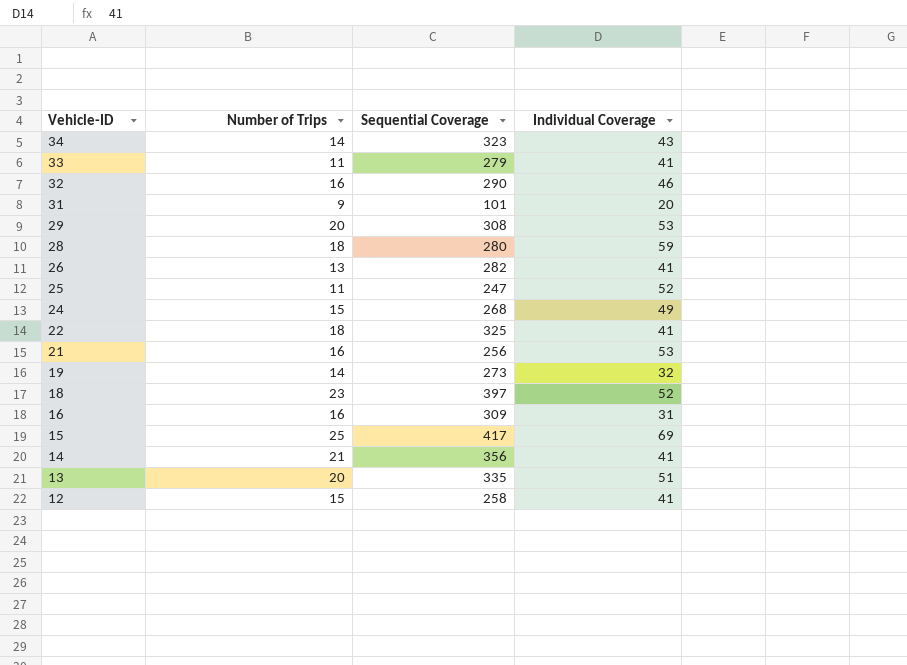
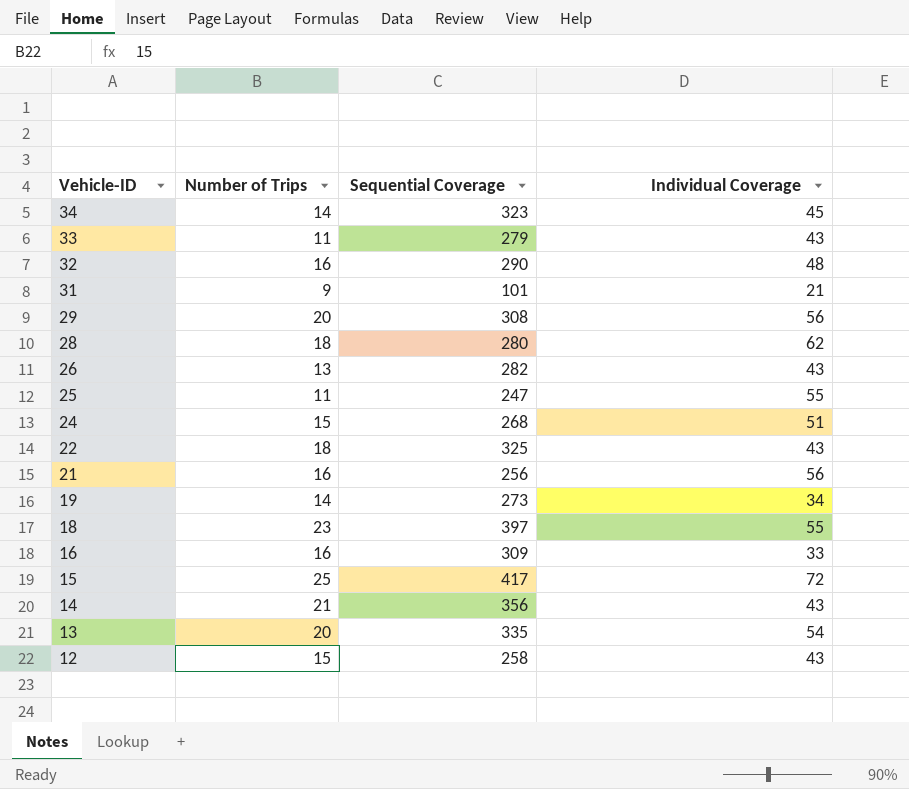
34 | Individual Coverage: 43 -> 45
33 | Individual Coverage: 41 -> 43
32 | Individual Coverage: 46 -> 48
31 | Individual Coverage: 20 -> 21
29 | Individual Coverage: 53 -> 56
28 | Individual Coverage: 59 -> 62
26 | Individual Coverage: 41 -> 43
25 | Individual Coverage: 52 -> 55
24 | Individual Coverage: 49 -> 51
22 | Individual Coverage: 41 -> 43
21 | Individual Coverage: 53 -> 56
19 | Individual Coverage: 32 -> 34
18 | Individual Coverage: 52 -> 55
16 | Individual Coverage: 31 -> 33
15 | Individual Coverage: 69 -> 72
14 | Individual Coverage: 41 -> 43
13 | Individual Coverage: 51 -> 54
12 | Individual Coverage: 41 -> 43

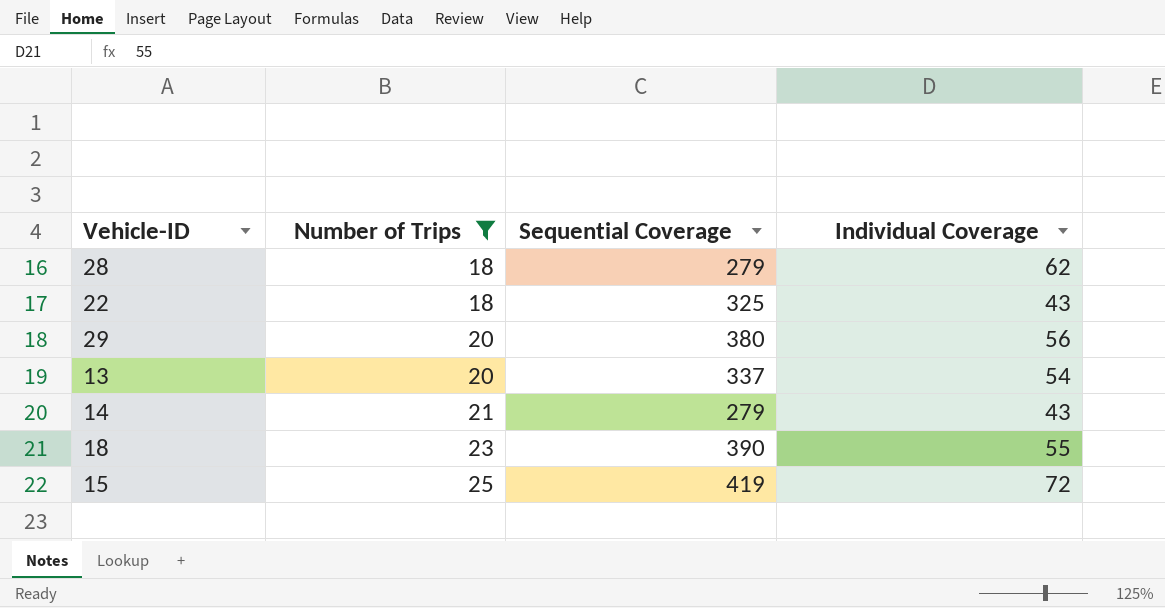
filter: none -> Number of Trips >= 18
row order: Vehicle-ID descending -> Number of Trips ascending
28 | Sequential Coverage: 280 -> 279
29 | Sequential Coverage: 308 -> 380
13 | Sequential Coverage: 335 -> 337
14 | Sequential Coverage: 356 -> 279
18 | Sequential Coverage: 397 -> 390
15 | Sequential Coverage: 417 -> 419

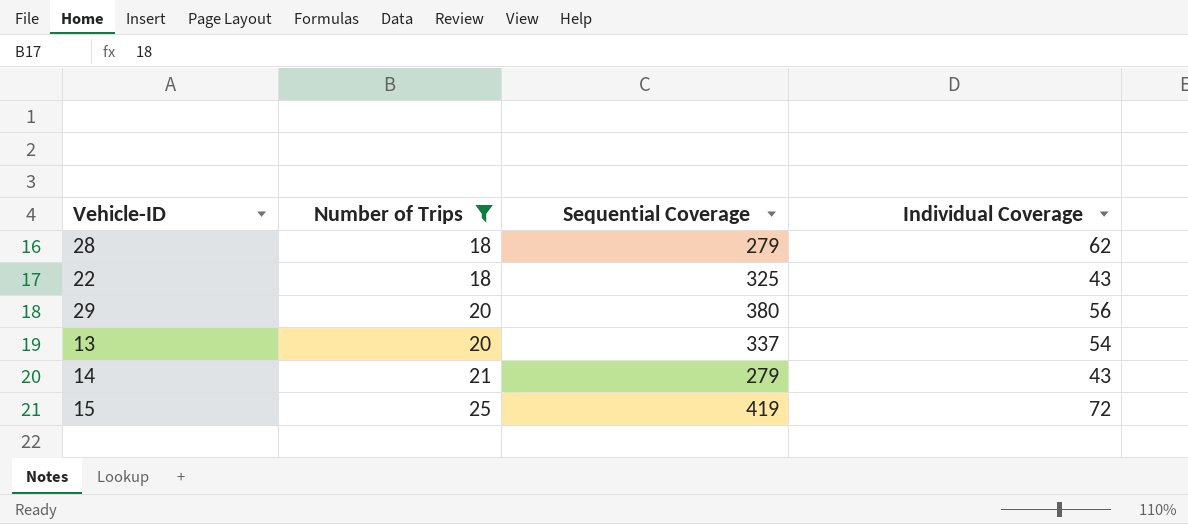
row 18: 23 | 390 | 55 -> none

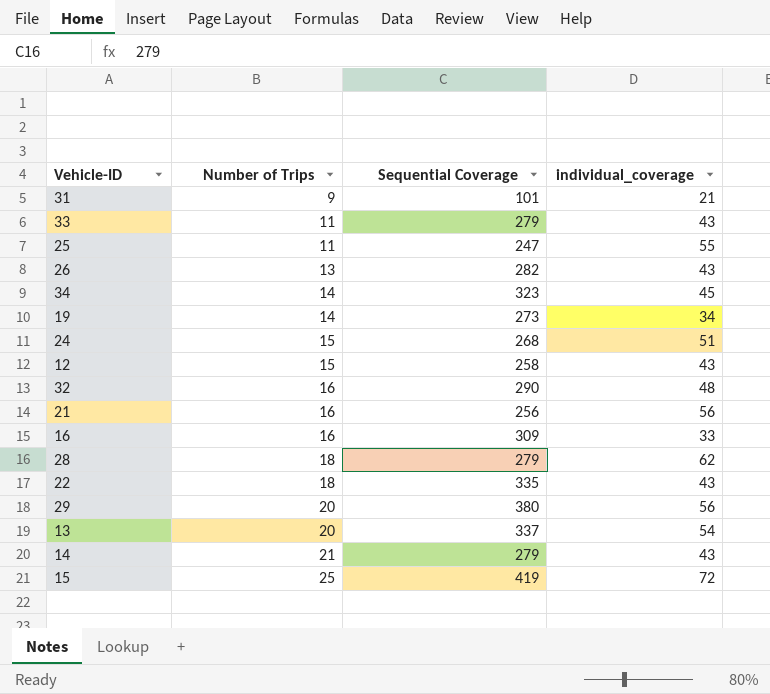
filter: Number of Trips >= 18 -> none
column name: Individual Coverage -> individual_coverage
22 | Sequential Coverage: 325 -> 335

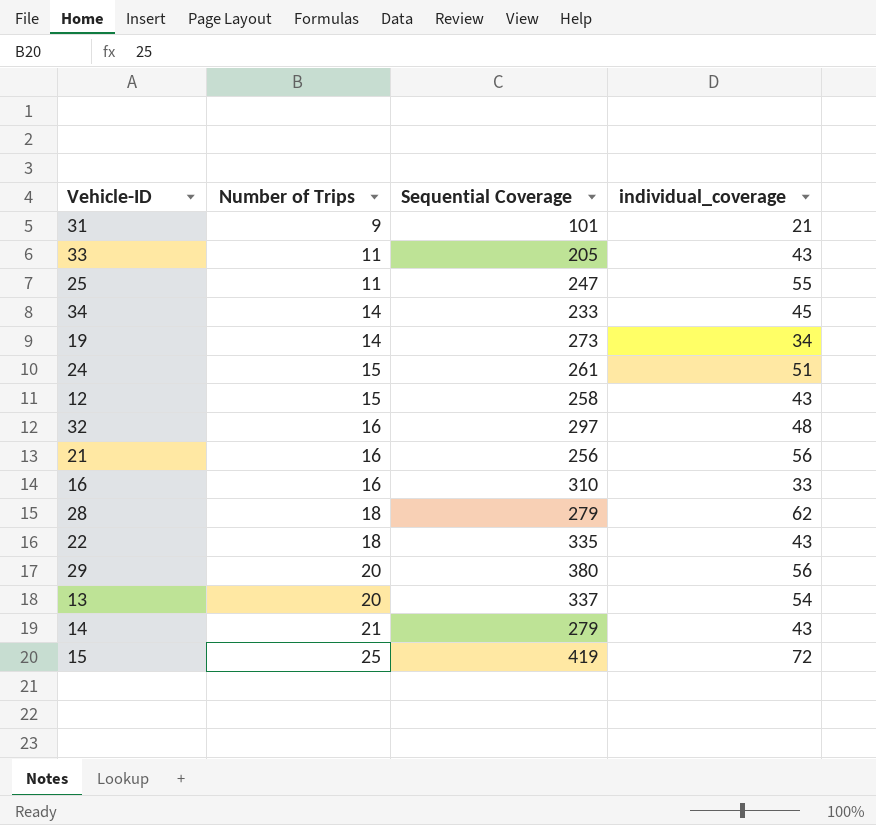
row 26: 13 | 282 | 43 -> none
33 | Sequential Coverage: 279 -> 205
34 | Sequential Coverage: 323 -> 233
24 | Sequential Coverage: 268 -> 261
32 | Sequential Coverage: 290 -> 297
16 | Sequential Coverage: 309 -> 310

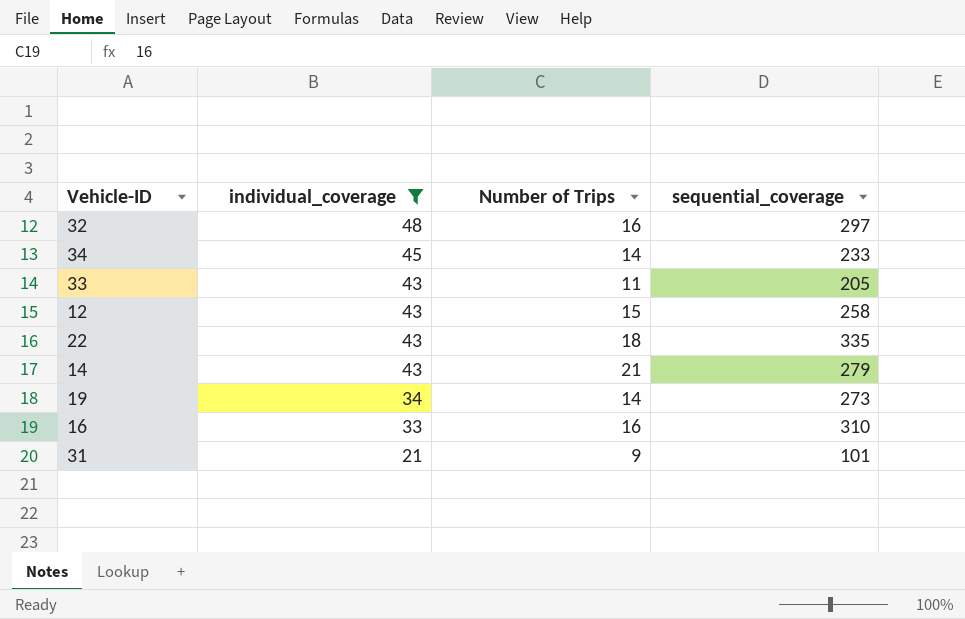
filter: none -> individual_coverage <= 48
row order: Number of Trips ascending -> individual_coverage descending
column individual_coverage | position: 4 -> 2
column name: Sequential Coverage -> sequential_coverage

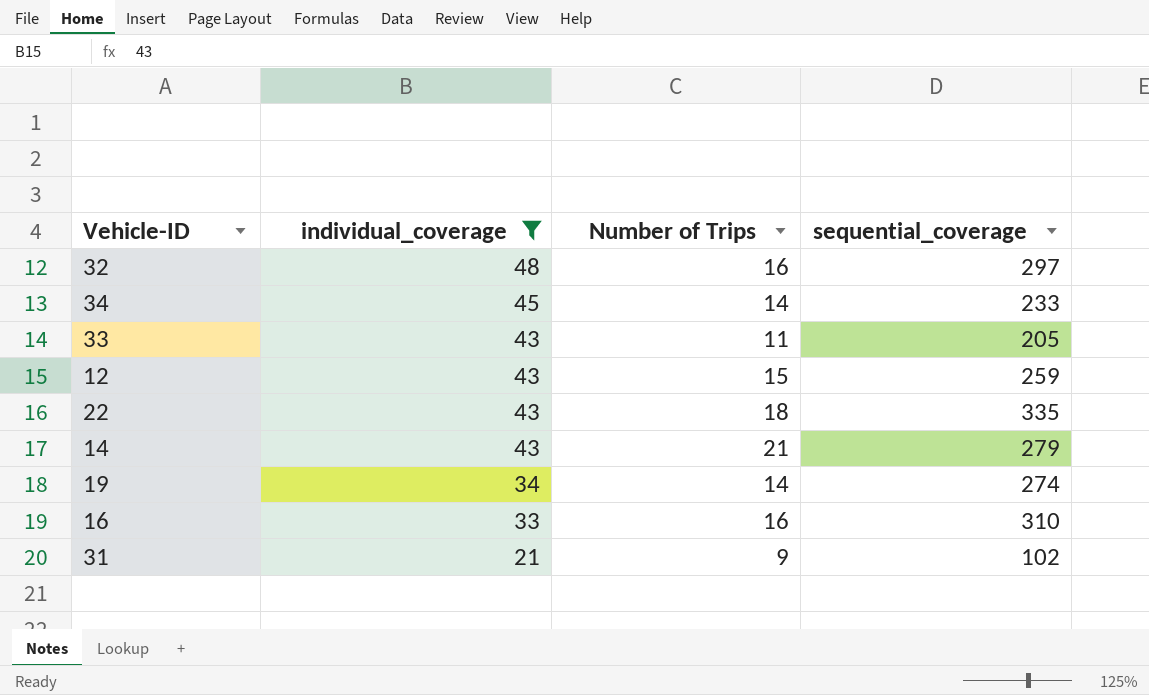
12 | sequential_coverage: 258 -> 259
19 | sequential_coverage: 273 -> 274
31 | sequential_coverage: 101 -> 102

